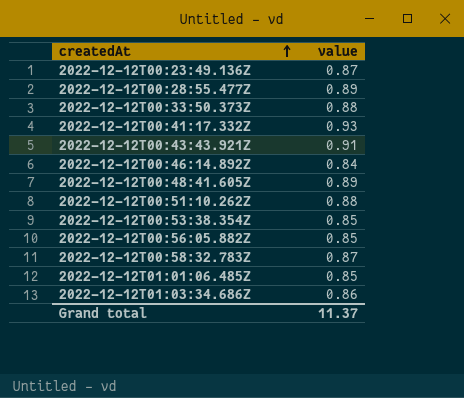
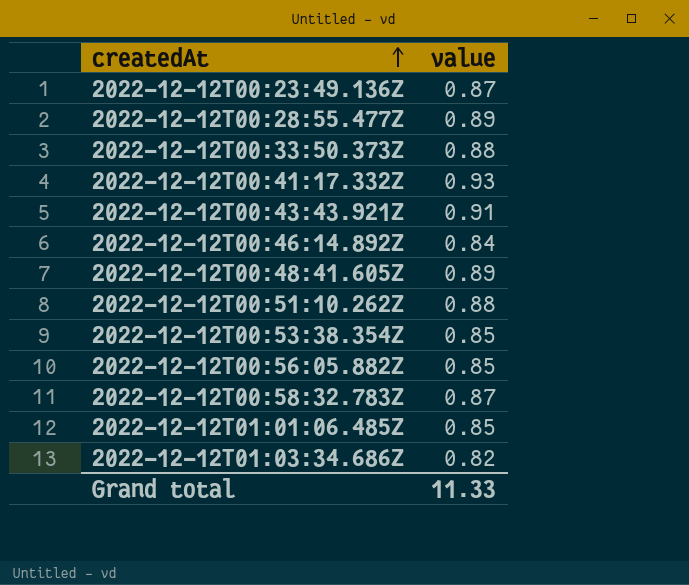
2022-12-12T01:03:34.686Z | value: 0.86 -> 0.82
Grand total | value: 11.37 -> 11.33

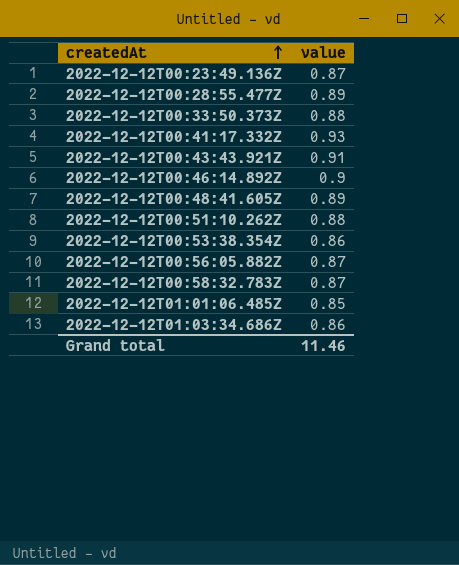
2022-12-12T00:46:14.892Z | value: 0.84 -> 0.9
2022-12-12T00:53:38.354Z | value: 0.85 -> 0.86
2022-12-12T00:56:05.882Z | value: 0.85 -> 0.87
2022-12-12T01:03:34.686Z | value: 0.82 -> 0.86
Grand total | value: 11.33 -> 11.46

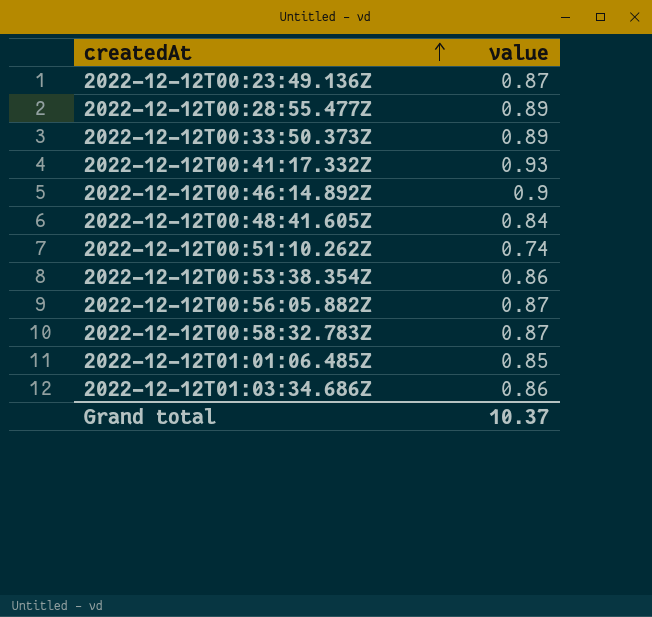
row 2022-12-12T00:43:43.921Z: 0.91 -> none
2022-12-12T00:33:50.373Z | value: 0.88 -> 0.89
2022-12-12T00:48:41.605Z | value: 0.89 -> 0.84
2022-12-12T00:51:10.262Z | value: 0.88 -> 0.74
Grand total | value: 11.46 -> 10.37

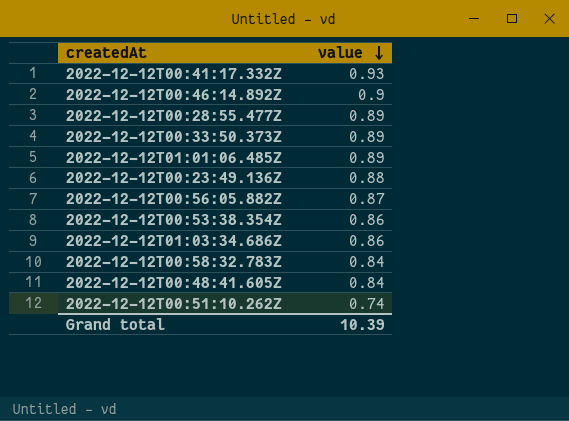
row order: createdAt ascending -> value descending
2022-12-12T01:01:06.485Z | value: 0.85 -> 0.89
2022-12-12T00:23:49.136Z | value: 0.87 -> 0.88
2022-12-12T00:58:32.783Z | value: 0.87 -> 0.84
Grand total | value: 10.37 -> 10.39

